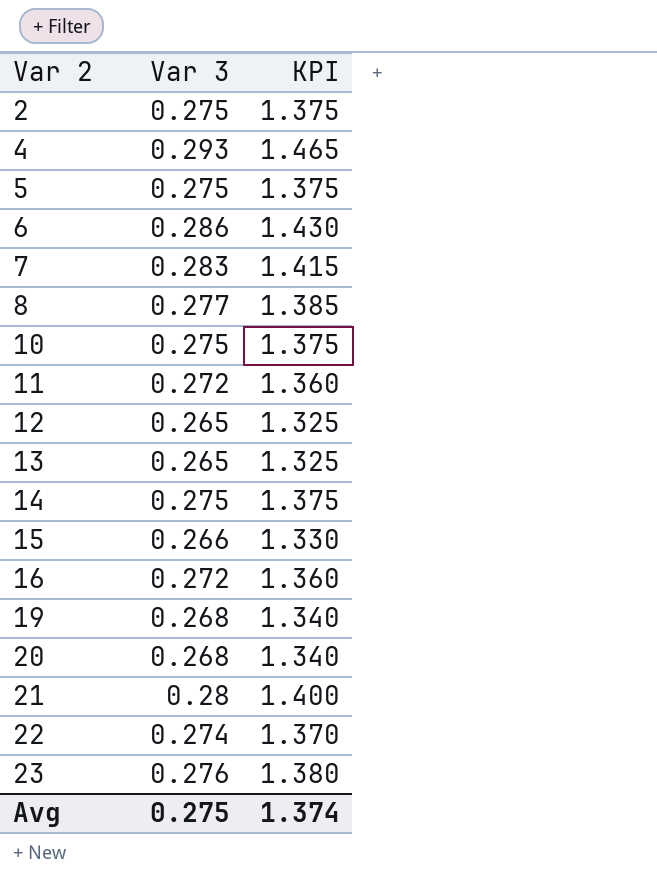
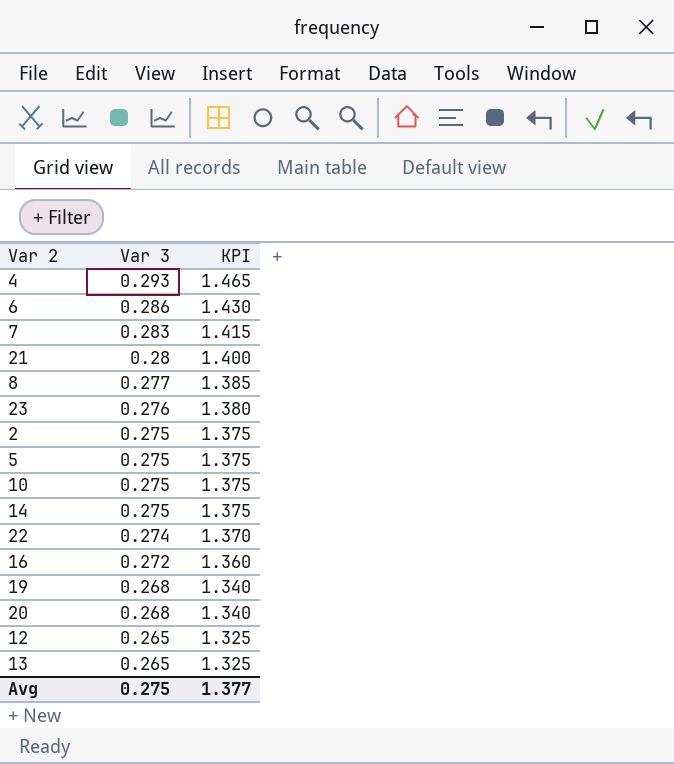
row order: Var 2 ascending -> Var 3 descending
row 11: 0.272 | 1.360 -> none
row 15: 0.266 | 1.330 -> none
Avg | KPI: 1.374 -> 1.377

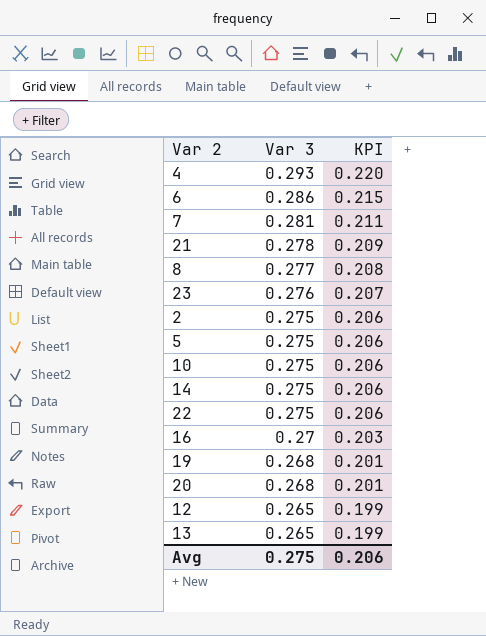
column KPI | formula: [Var 3] * 5 -> [Var 3] * 0.75
7 | Var 3: 0.283 -> 0.281
21 | Var 3: 0.28 -> 0.278
22 | Var 3: 0.274 -> 0.275
16 | Var 3: 0.272 -> 0.27
Avg | KPI: 1.377 -> 0.206

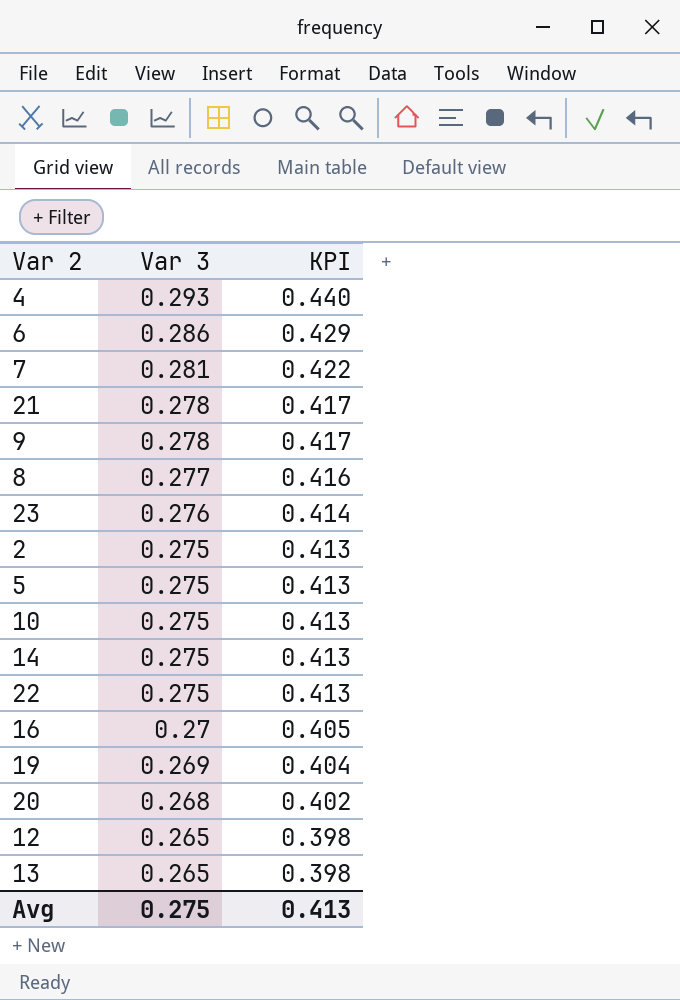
column KPI | formula: [Var 3] * 0.75 -> [Var 3] * 1.5
row 9: none -> 0.278 | 0.417
19 | Var 3: 0.268 -> 0.269
Avg | KPI: 0.206 -> 0.413

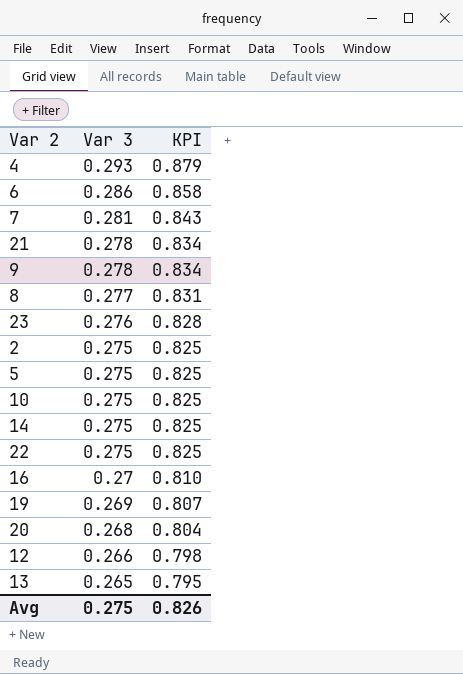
column KPI | formula: [Var 3] * 1.5 -> [Var 3] * 3
12 | Var 3: 0.265 -> 0.266
Avg | KPI: 0.413 -> 0.826

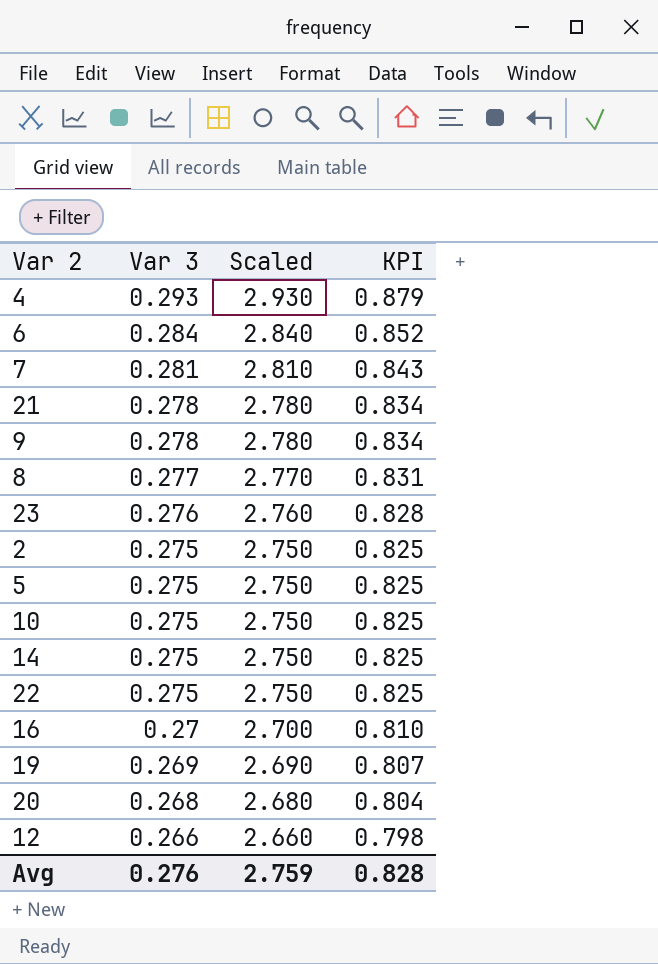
column Scaled | formula: none -> [Var 3] * 10
row 13: 0.265 | 0.795 -> none
6 | Var 3: 0.286 -> 0.284
6 | KPI: 0.858 -> 0.852
Avg | Var 3: 0.275 -> 0.276
Avg | KPI: 0.826 -> 0.828

